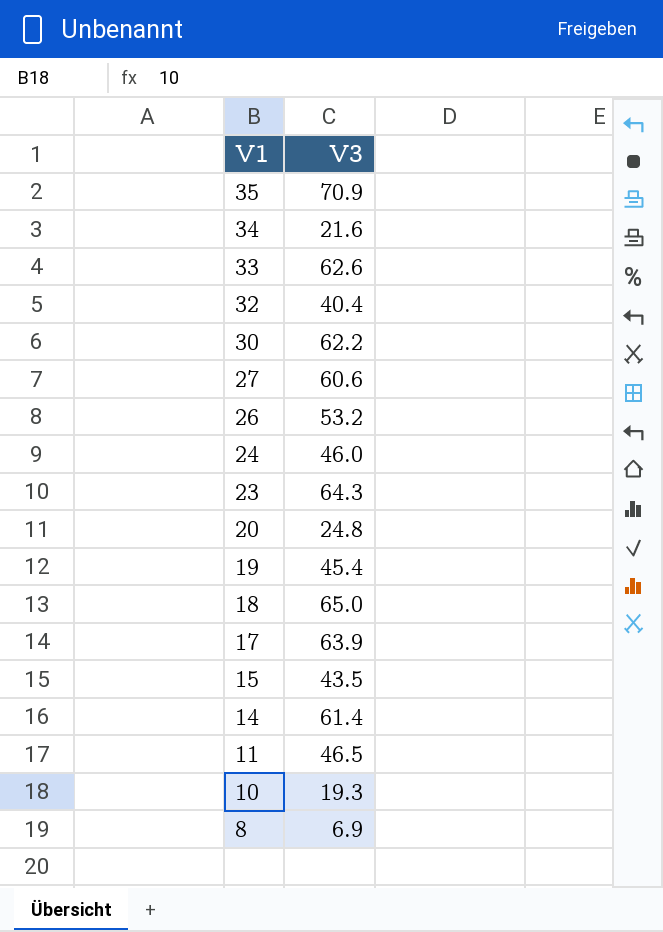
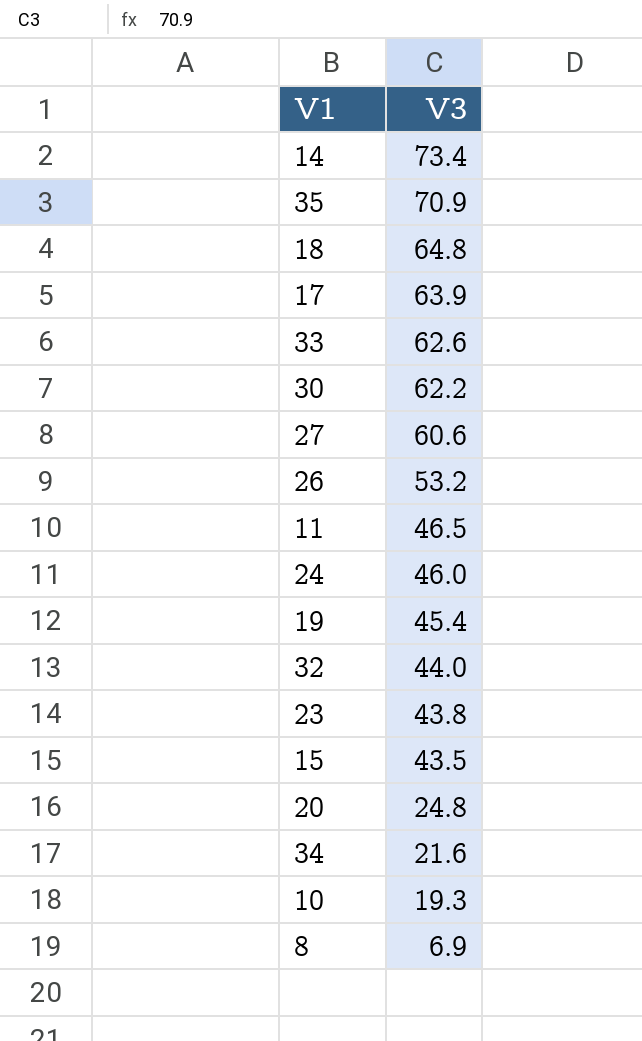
row order: V1 descending -> V3 descending
14 | V3: 61.4 -> 73.4
18 | V3: 65.0 -> 64.8
32 | V3: 40.4 -> 44.0
23 | V3: 64.3 -> 43.8

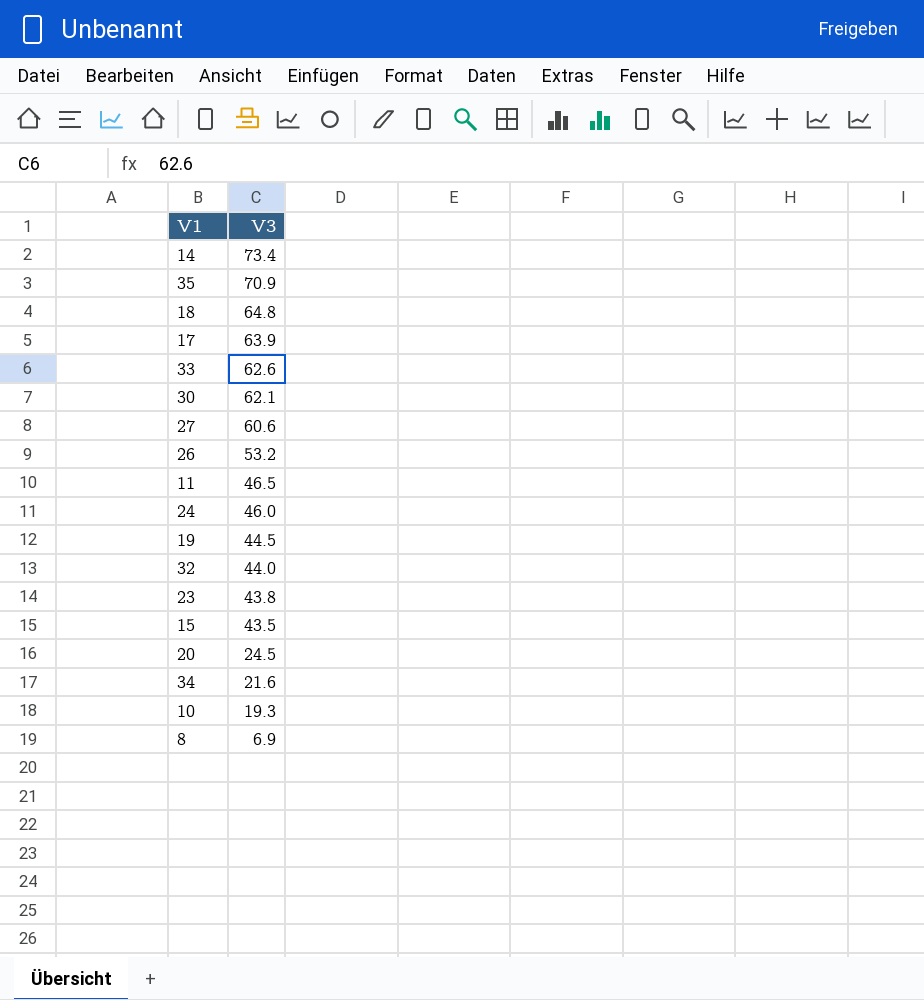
30 | V3: 62.2 -> 62.1
19 | V3: 45.4 -> 44.5
20 | V3: 24.8 -> 24.5

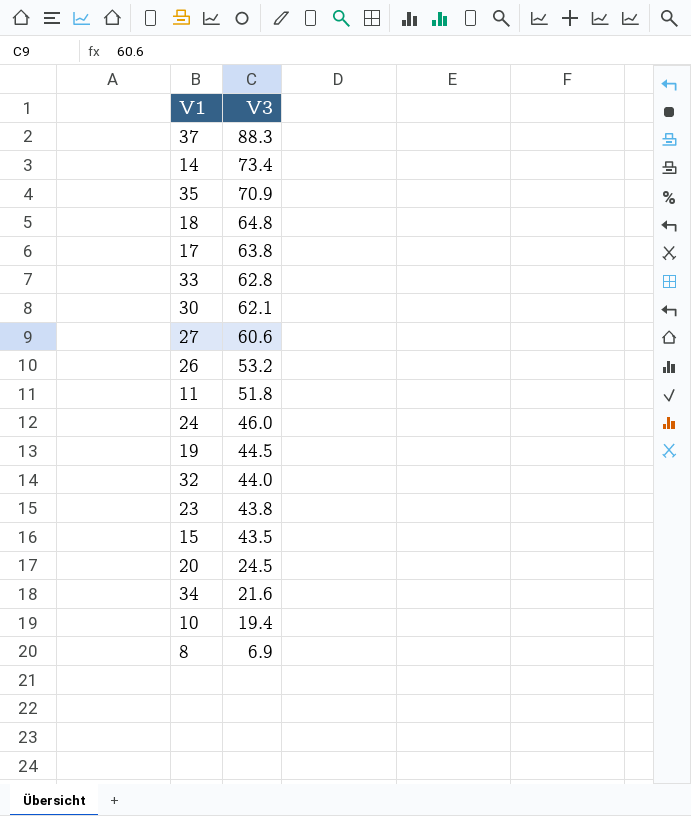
row 37: none -> 88.3
17 | V3: 63.9 -> 63.8
33 | V3: 62.6 -> 62.8
11 | V3: 46.5 -> 51.8
10 | V3: 19.3 -> 19.4

